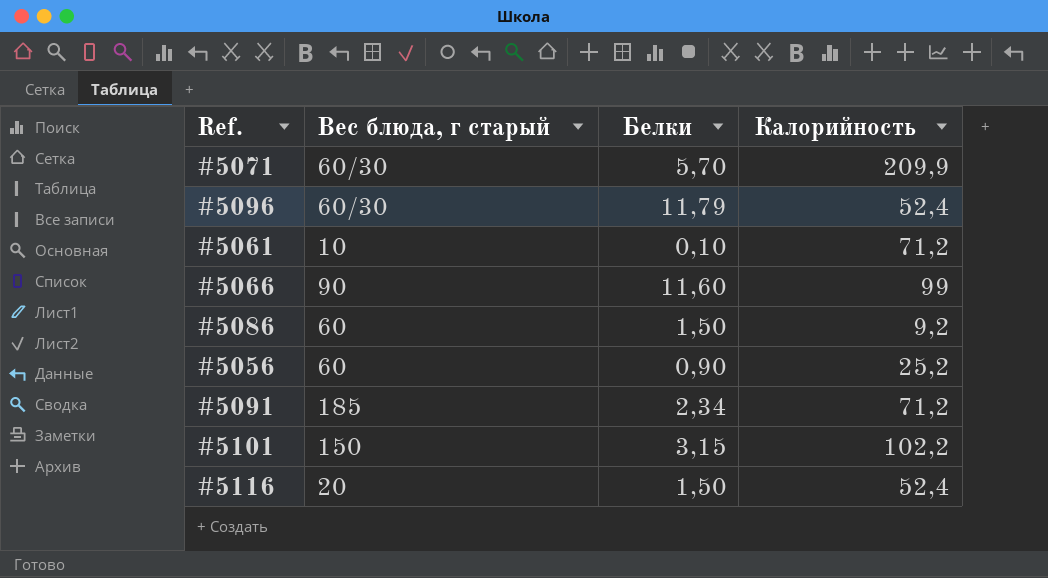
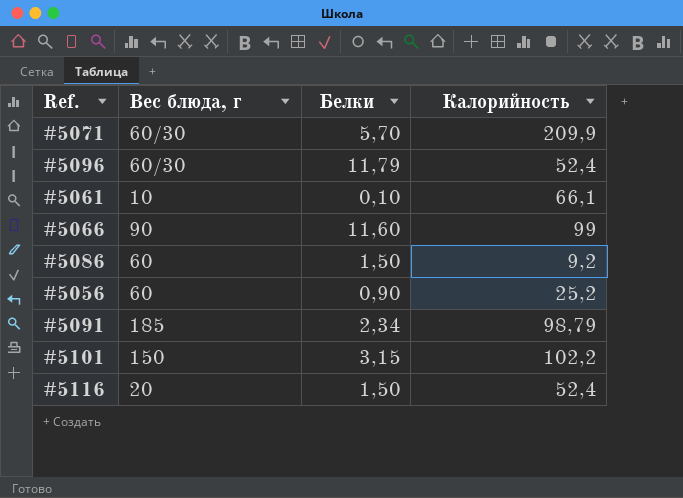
column name: Вес блюда, г старый -> Вес блюда, г
#5061 | Калорийность: 71,2 -> 66,1
#5091 | Калорийность: 71,2 -> 98,79

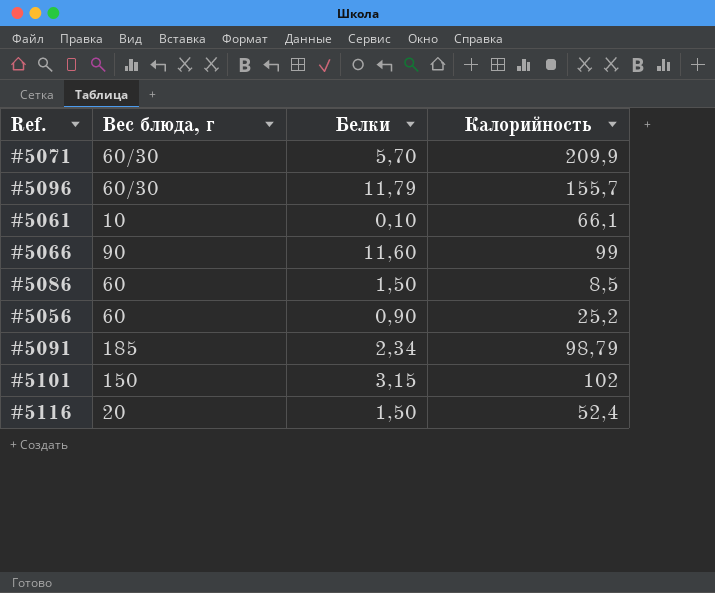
#5096 | Калорийность: 52,4 -> 155,7
#5086 | Калорийность: 9,2 -> 8,5
#5101 | Калорийность: 102,2 -> 102

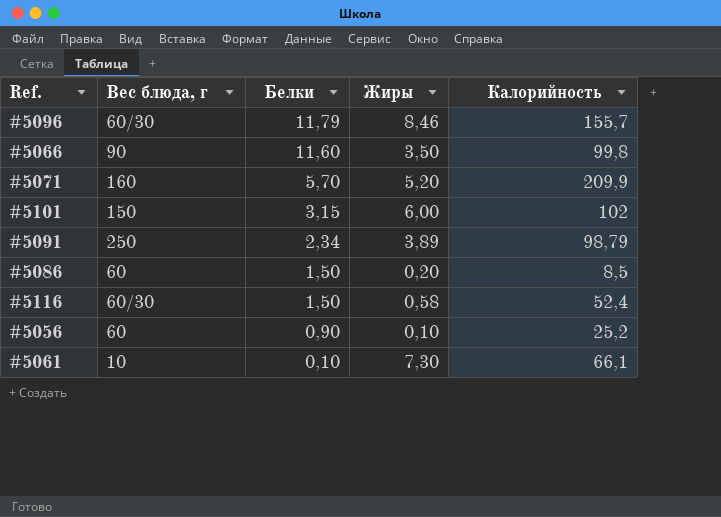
row order: none -> Белки descending
column Жиры | position: none -> 4
#5066 | Калорийность: 99 -> 99,8
#5071 | Вес блюда, г: 60/30 -> 160
#5091 | Вес блюда, г: 185 -> 250
#5116 | Вес блюда, г: 20 -> 60/30

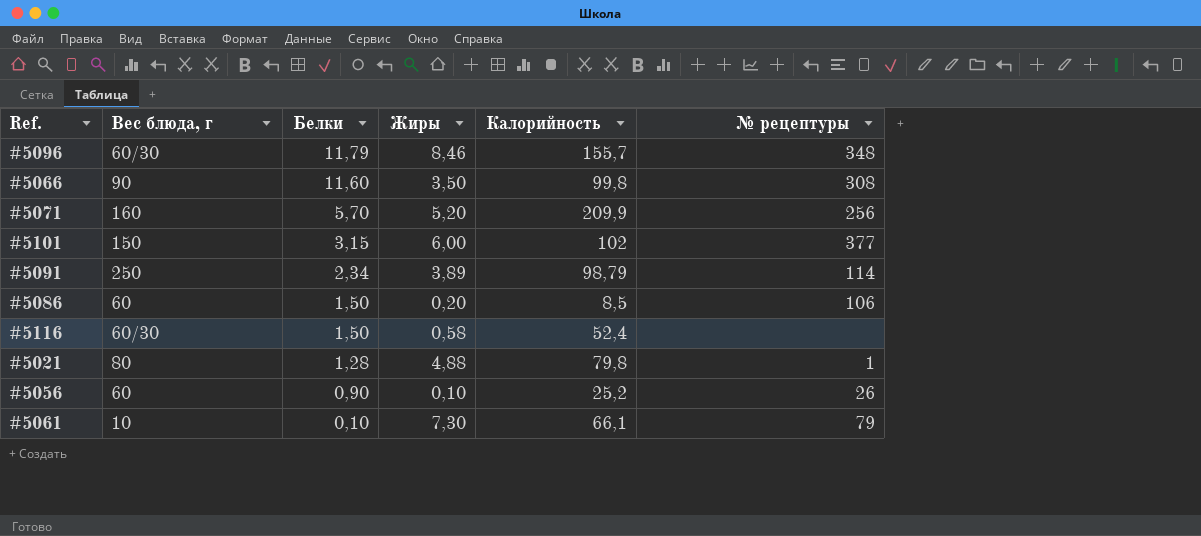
column № рецептуры | position: none -> 6
row #5021: none -> 80 | 1,28 | 4,88 | 79,8 | 1

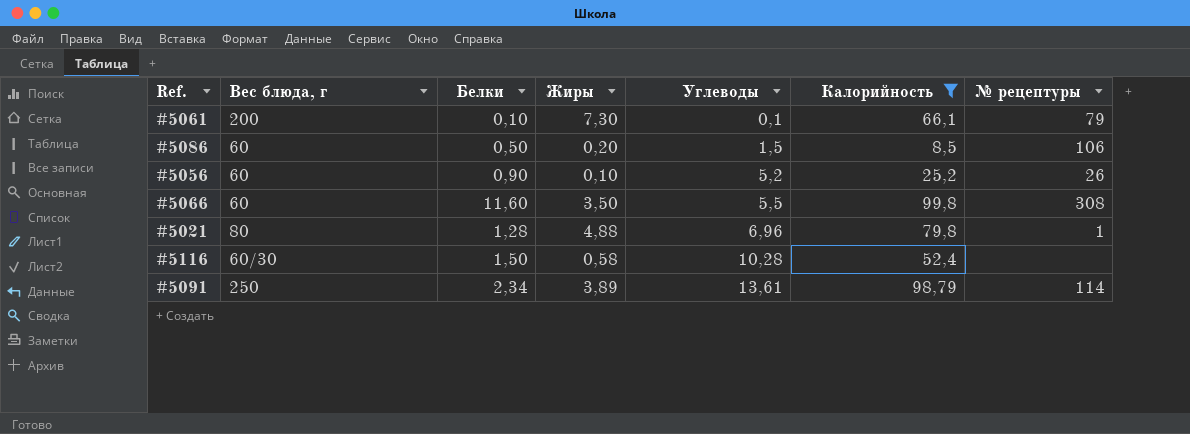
filter: none -> Калорийность <= 99,8
row order: Белки descending -> Углеводы ascending
column Углеводы | position: none -> 5
#5061 | Вес блюда, г: 10 -> 200
#5086 | Белки: 1,50 -> 0,50
#5066 | Вес блюда, г: 90 -> 60

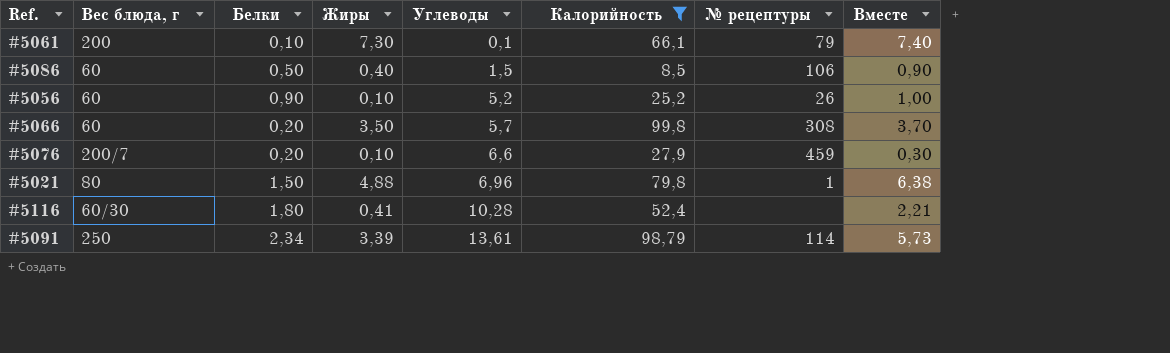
column Вместе | formula: none -> [Белки] + [Жиры]
#5086 | Жиры: 0,20 -> 0,40
#5066 | Белки: 11,60 -> 0,20
#5066 | Углеводы: 5,5 -> 5,7
row #5076: none -> 200/7 | 0,20 | 0,10 | 6,6 | 27,9 | 459 | 0,30
#5021 | Белки: 1,28 -> 1,50
#5116 | Белки: 1,50 -> 1,80
#5116 | Жиры: 0,58 -> 0,41
#5091 | Жиры: 3,89 -> 3,39

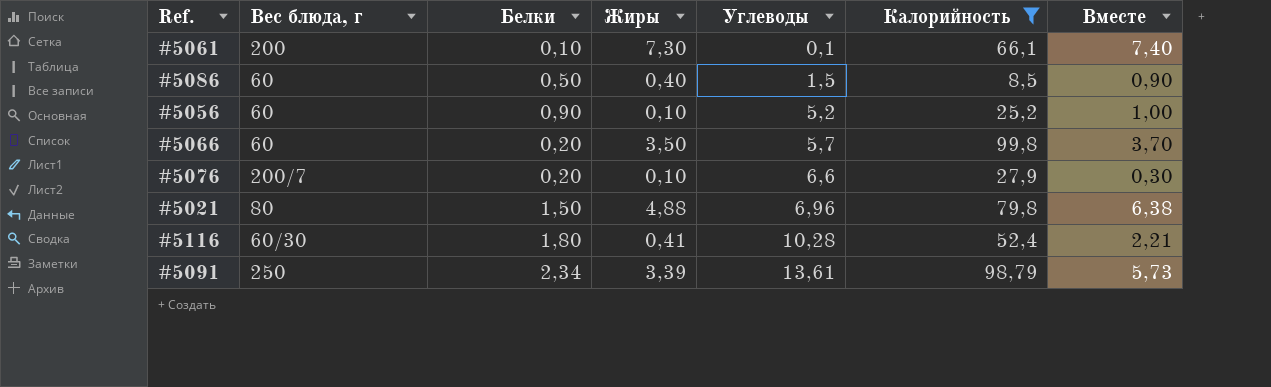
column № рецептуры | position: 7 -> none

